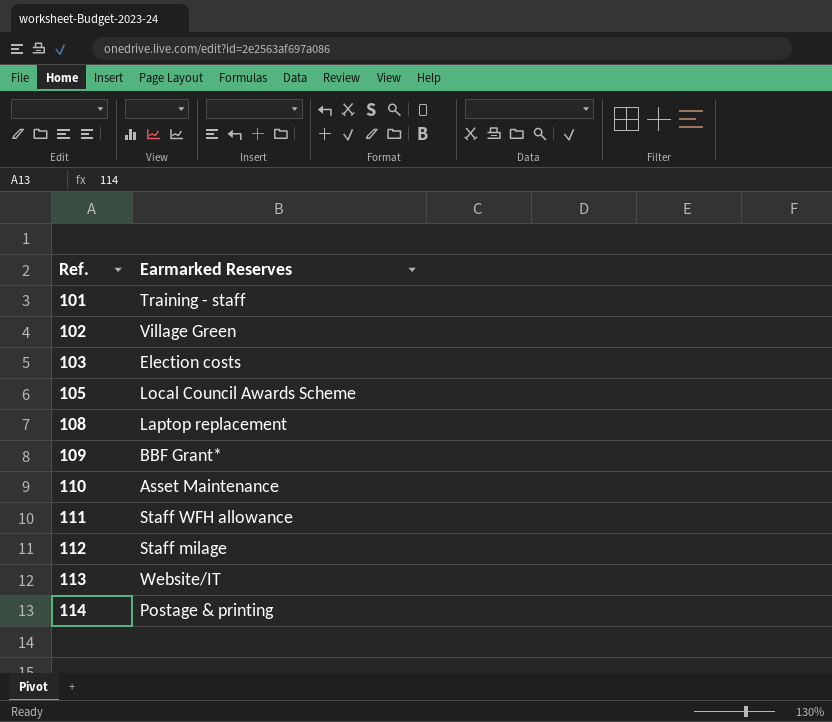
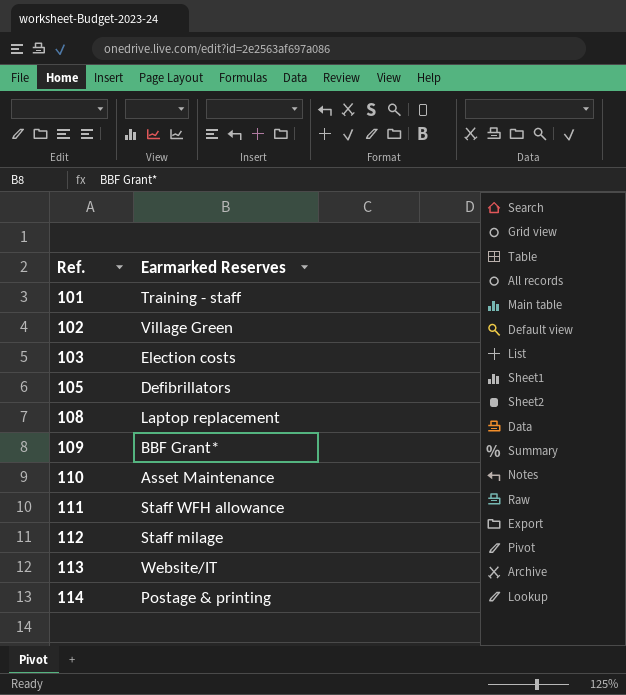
105 | Earmarked Reserves: Local Council Awards Scheme -> Defibrillators

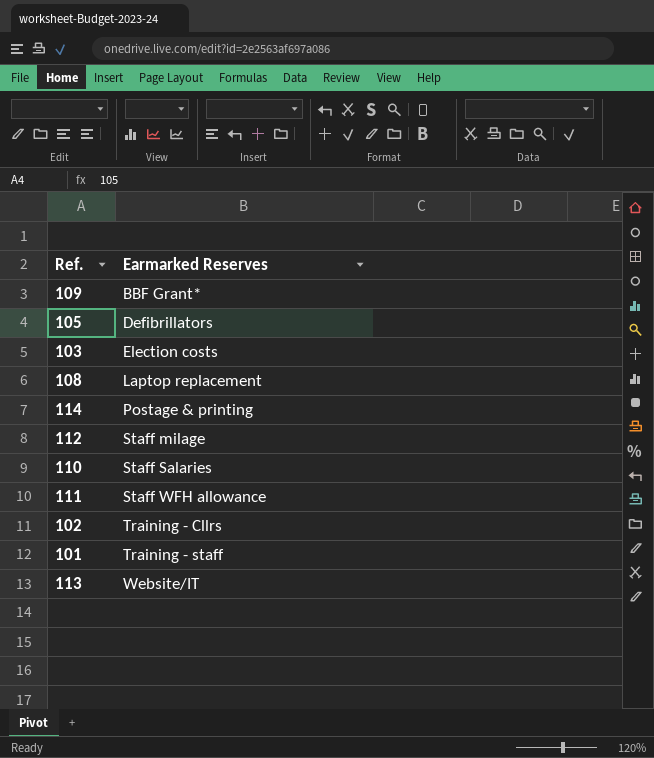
row order: Ref. ascending -> Earmarked Reserves ascending
110 | Earmarked Reserves: Asset Maintenance -> Staff Salaries
102 | Earmarked Reserves: Village Green -> Training - Cllrs

